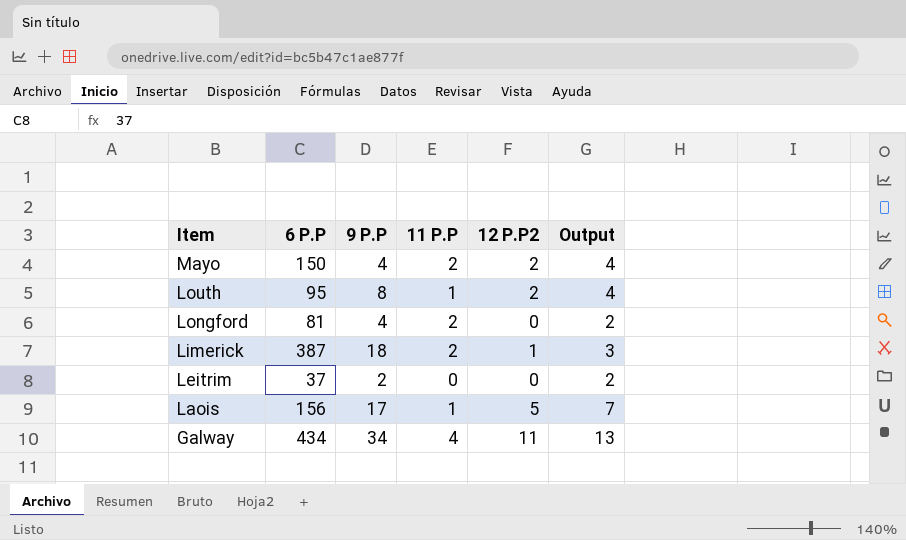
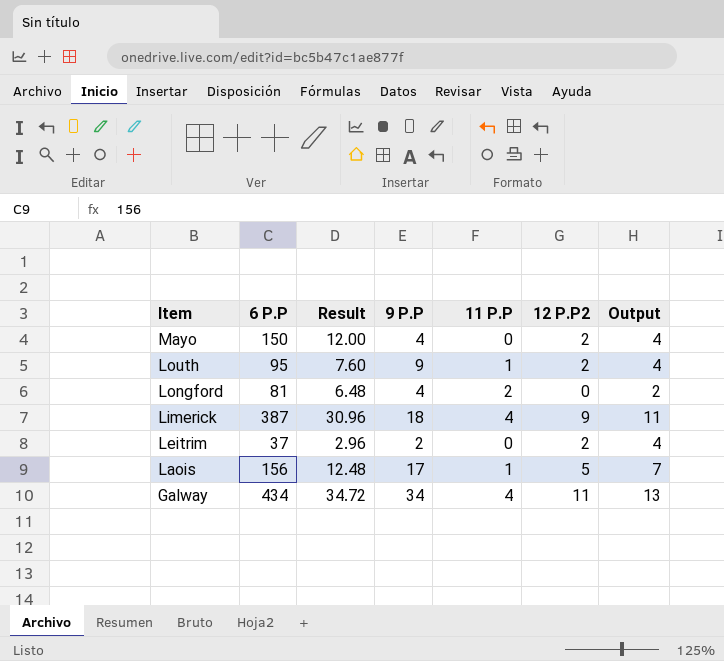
column Result | formula: none -> [6 P.P] * 0.08
Mayo | 11 P.P: 2 -> 0
Louth | 9 P.P: 8 -> 9
Limerick | 11 P.P: 2 -> 4
Limerick | 12 P.P2: 1 -> 9
Limerick | Output: 3 -> 11
Leitrim | 12 P.P2: 0 -> 2
Leitrim | Output: 2 -> 4

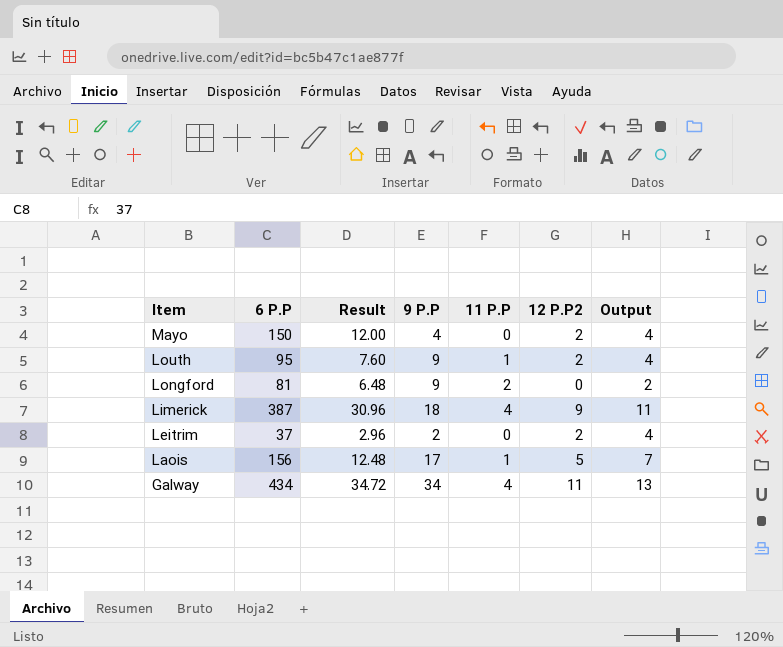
Longford | 9 P.P: 4 -> 9

